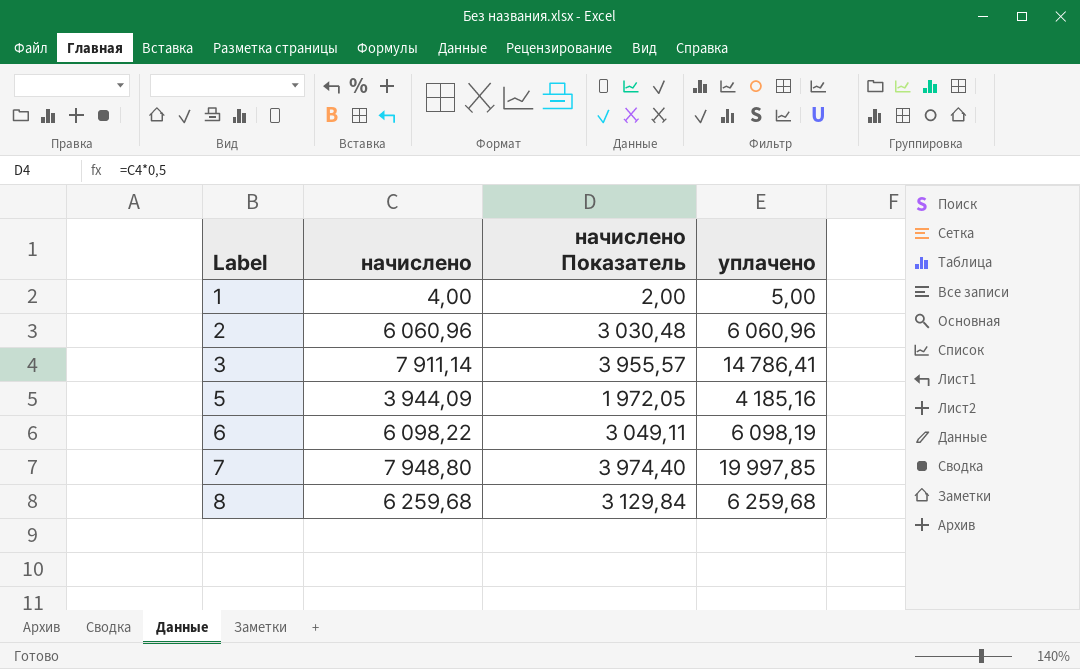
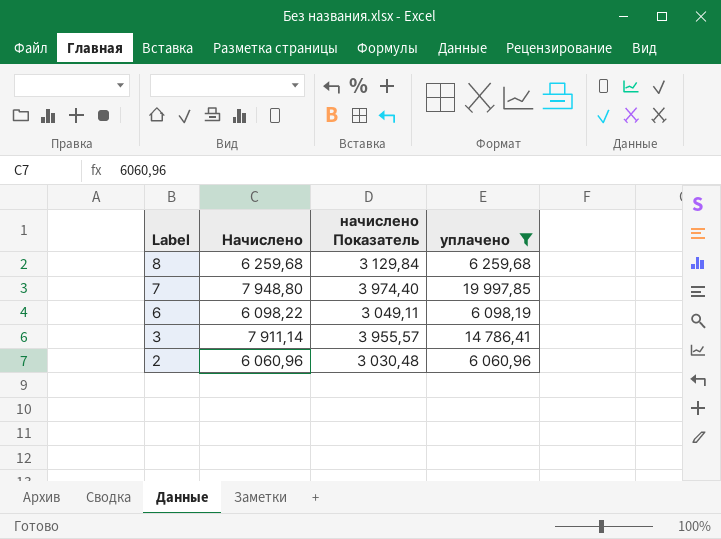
filter: none -> уплачено >= 6 060,96
row order: Label ascending -> Label descending
column name: начислено -> Начислено

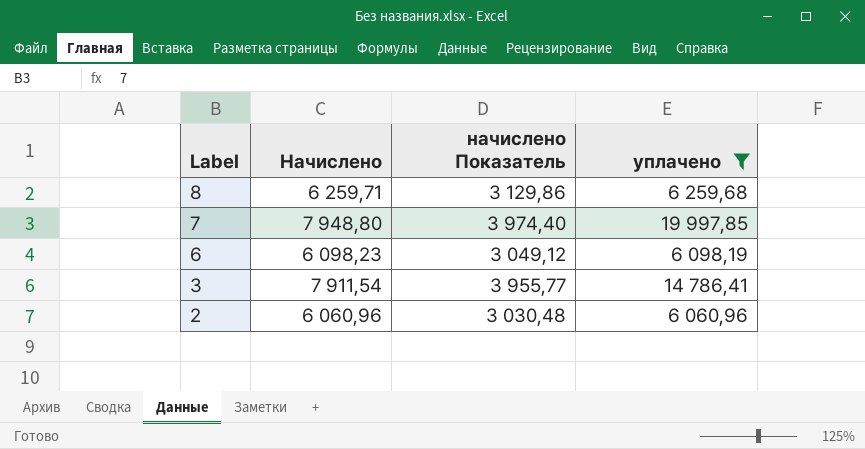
8 | Начислено: 6 259,68 -> 6 259,71
8 | начислено Показатель: 3 129,84 -> 3 129,86
6 | Начислено: 6 098,22 -> 6 098,23
6 | начислено Показатель: 3 049,11 -> 3 049,12
3 | Начислено: 7 911,14 -> 7 911,54
3 | начислено Показатель: 3 955,57 -> 3 955,77

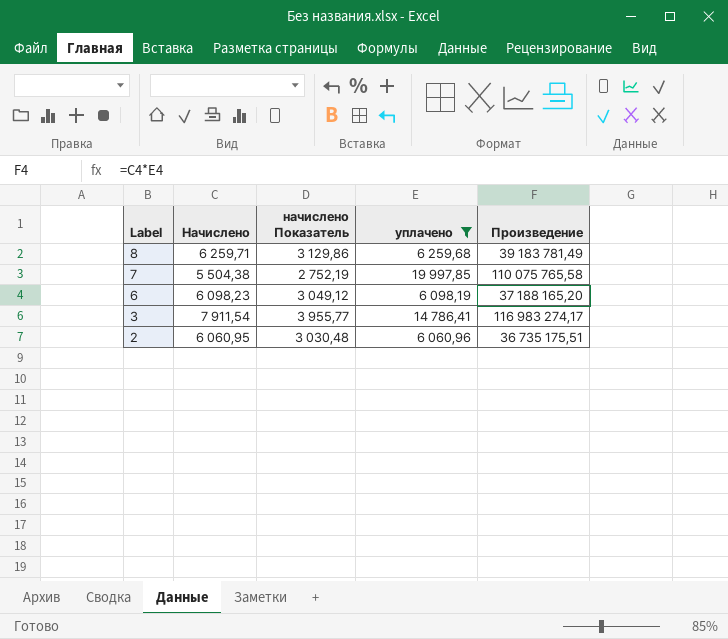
column Произведение | formula: none -> [Начислено] * [уплачено]
7 | Начислено: 7 948,80 -> 5 504,38
7 | начислено Показатель: 3 974,40 -> 2 752,19
2 | Начислено: 6 060,96 -> 6 060,95

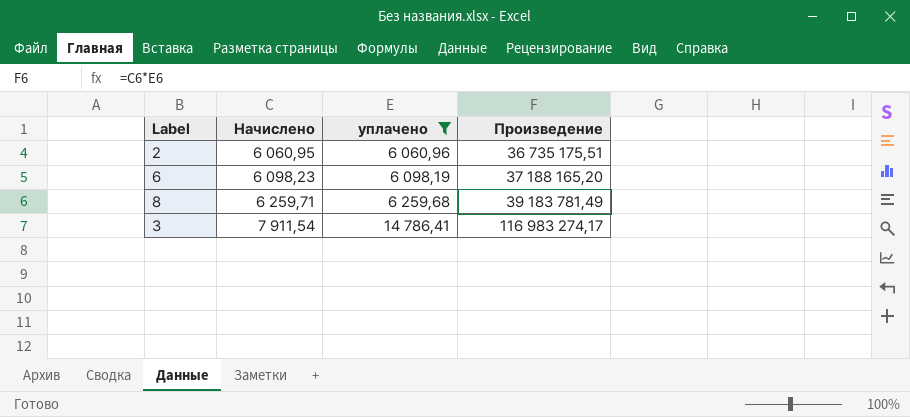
row order: Label descending -> Начислено ascending
column начислено Показатель | formula: [Начислено] * 0,5 -> none
row 7: 5 504,38 | 2 752,19 | 19 997,85 | 110 075 765,58 -> none

